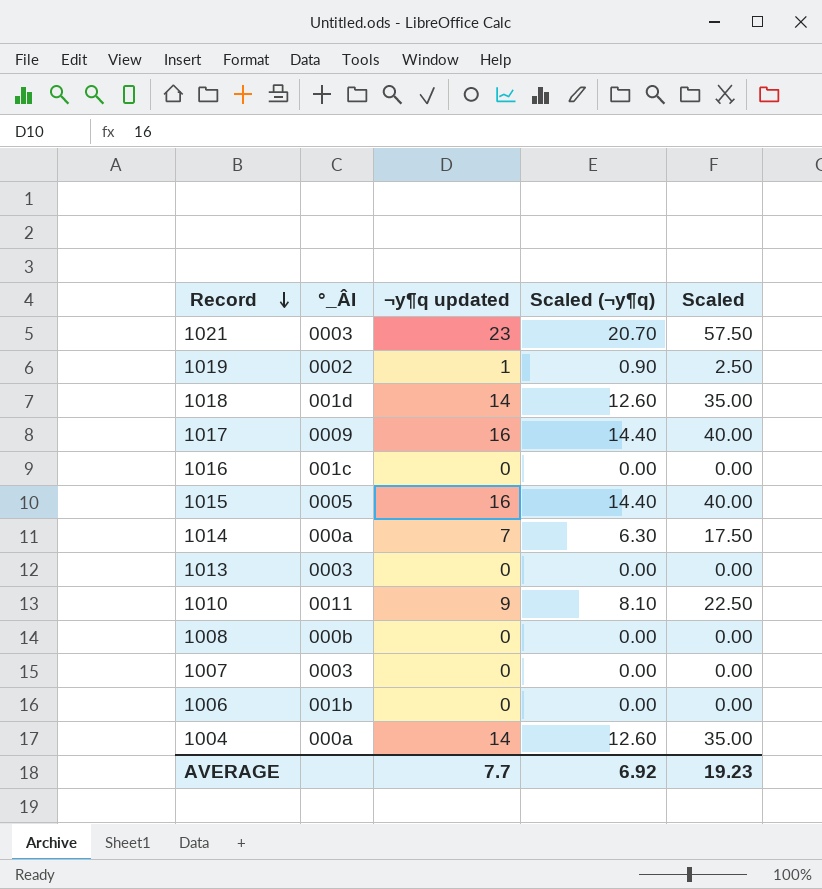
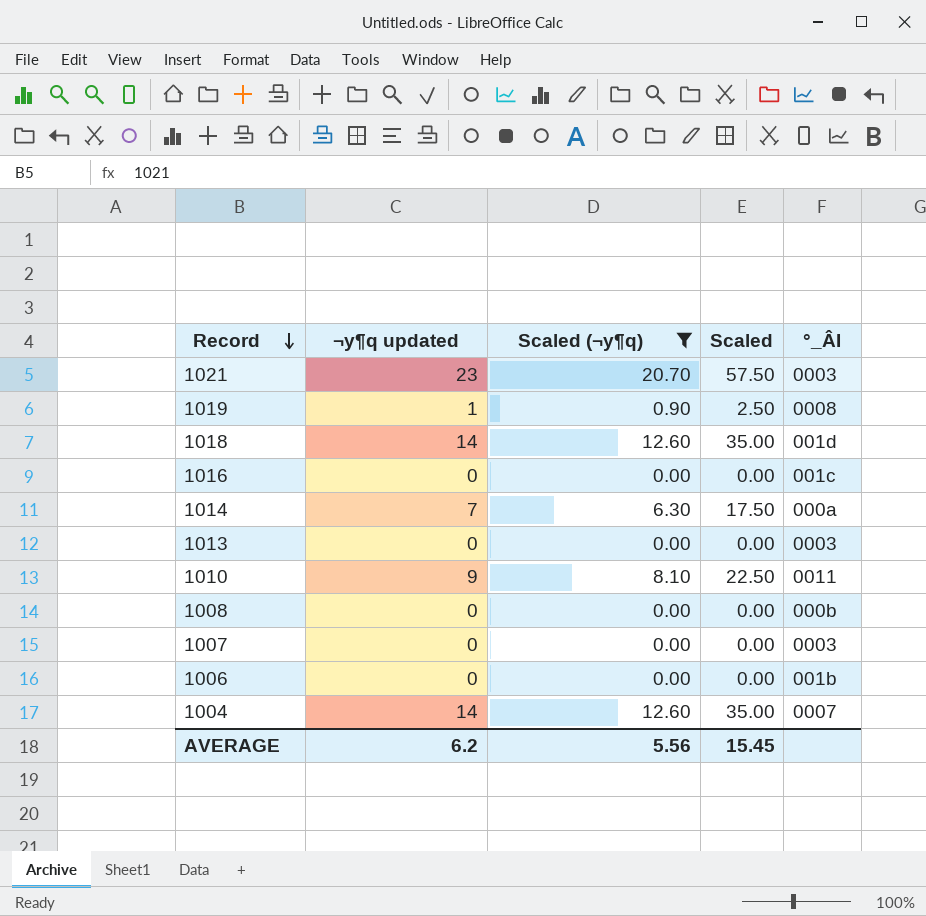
filter: none -> Scaled (¬y¶q) != 14.40
column °_ÂI | position: 2 -> 5
1019 | °_ÂI: 0002 -> 0008
1004 | °_ÂI: 000a -> 0007
AVERAGE | ¬y¶q updated: 7.7 -> 6.2
AVERAGE | Scaled (¬y¶q): 6.92 -> 5.56
AVERAGE | Scaled: 19.23 -> 15.45

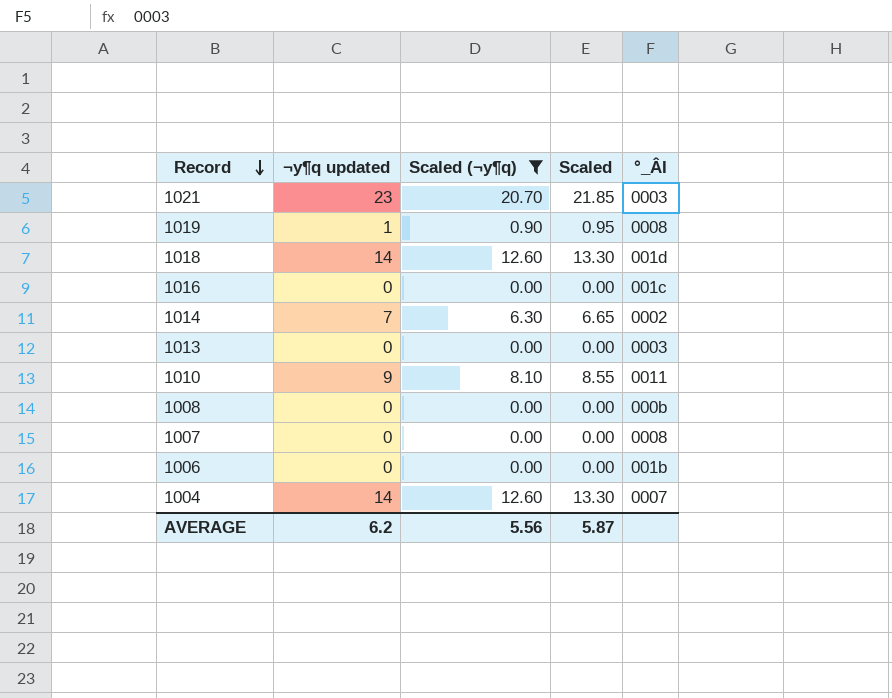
column Scaled | formula: [¬y¶q updated] * 2.5 -> [¬y¶q updated] * 0.95
1014 | °_ÂI: 000a -> 0002
1007 | °_ÂI: 0003 -> 0008
AVERAGE | Scaled: 15.45 -> 5.87

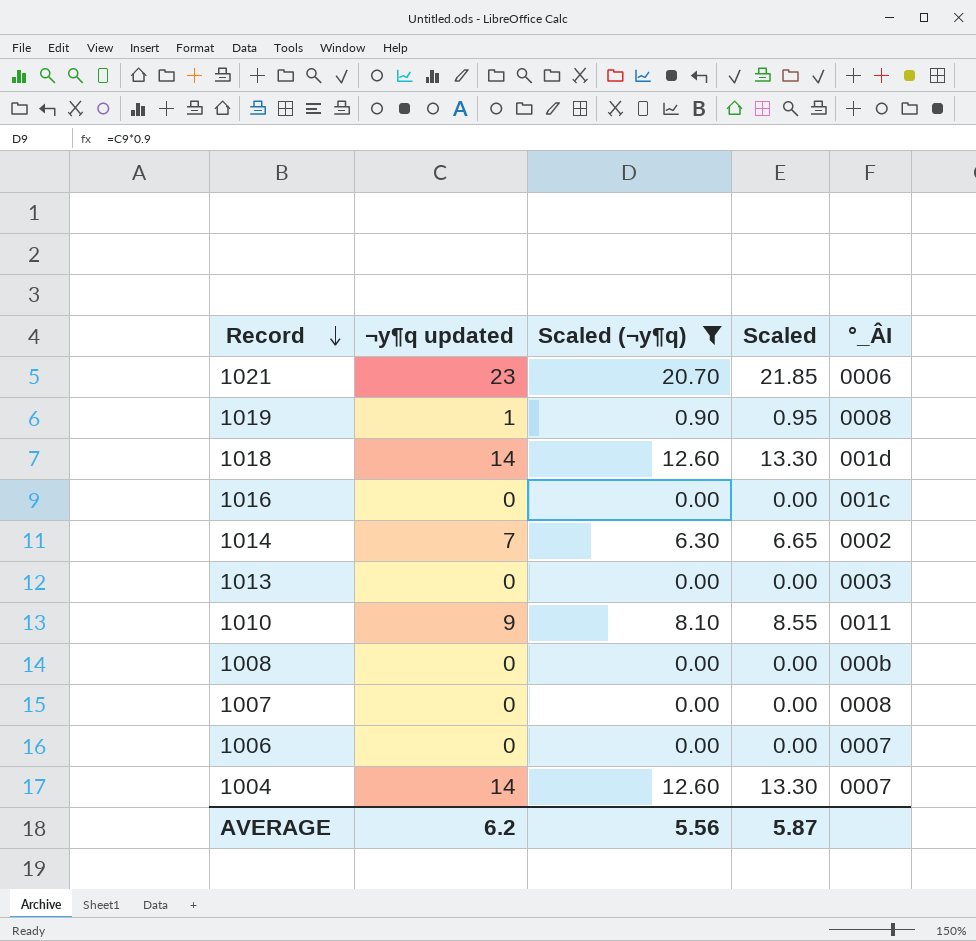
1021 | °_ÂI: 0003 -> 0006
1006 | °_ÂI: 001b -> 0007

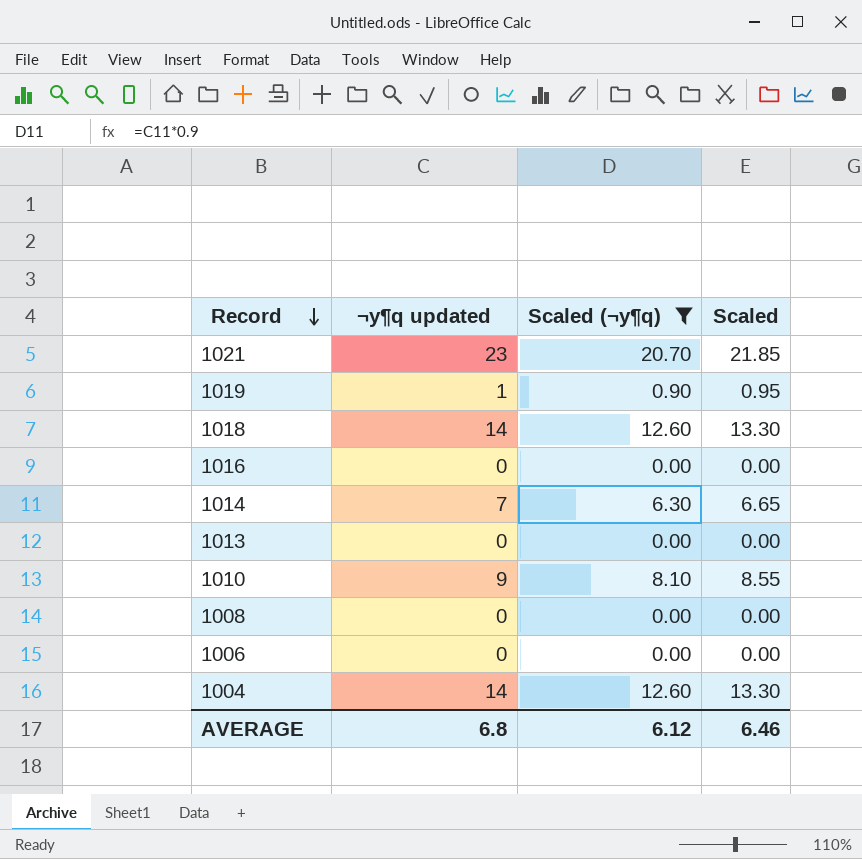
column °_ÂI | position: 5 -> none
row 1007: 0 | 0.00 | 0.00 | 0008 -> none
AVERAGE | ¬y¶q updated: 6.2 -> 6.8
AVERAGE | Scaled (¬y¶q): 5.56 -> 6.12
AVERAGE | Scaled: 5.87 -> 6.46

